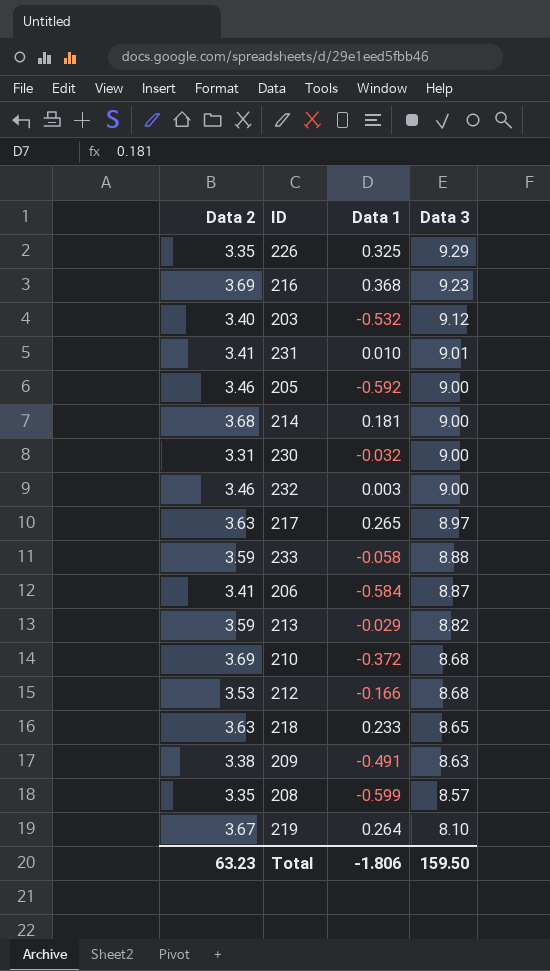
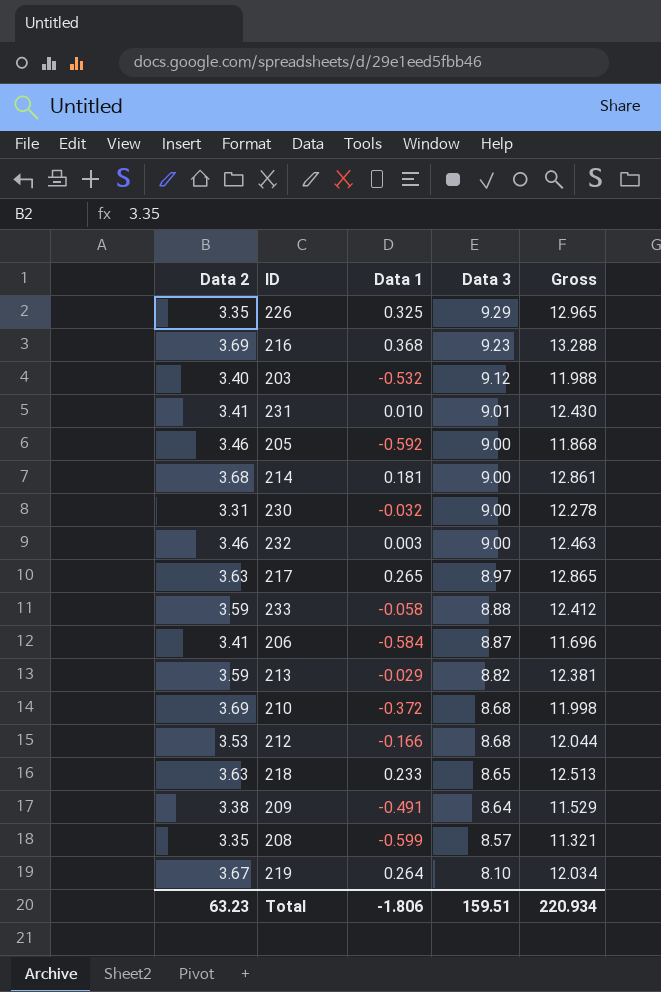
column Gross | formula: none -> [Data 2] + [Data 1] + [Data 3]
209 | Data 3: 8.63 -> 8.64
Total | Data 3: 159.50 -> 159.51

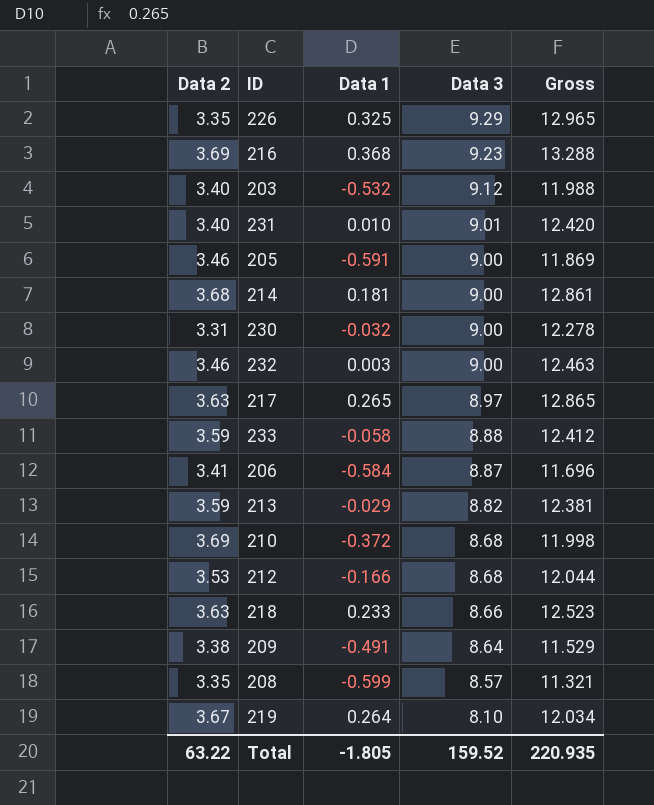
231 | Data 2: 3.41 -> 3.40
231 | Gross: 12.430 -> 12.420
205 | Data 1: -0.592 -> -0.591
205 | Gross: 11.868 -> 11.869
218 | Data 3: 8.65 -> 8.66
218 | Gross: 12.513 -> 12.523
Total | Data 2: 63.23 -> 63.22
Total | Data 1: -1.806 -> -1.805
Total | Data 3: 159.51 -> 159.52
Total | Gross: 220.934 -> 220.935

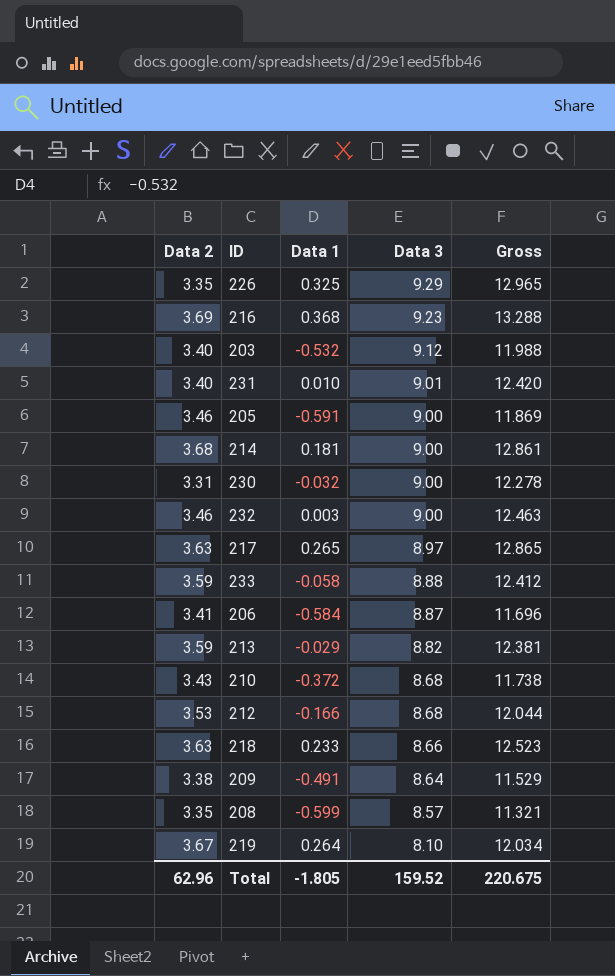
210 | Data 2: 3.69 -> 3.43
210 | Gross: 11.998 -> 11.738
Total | Data 2: 63.22 -> 62.96
Total | Gross: 220.935 -> 220.675

